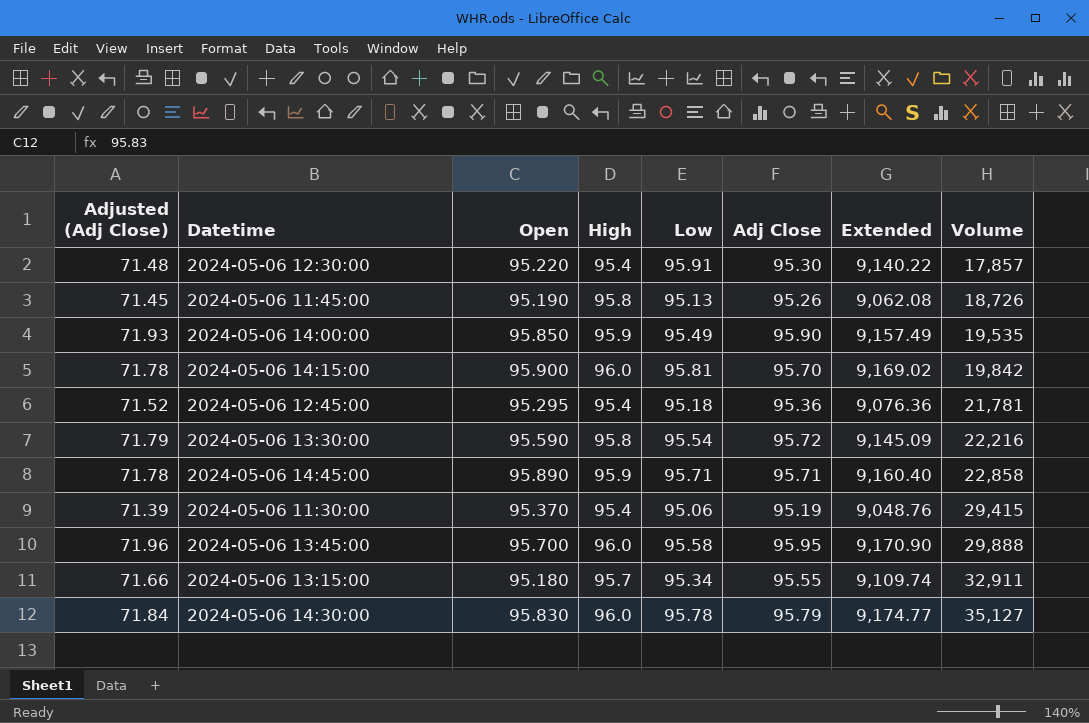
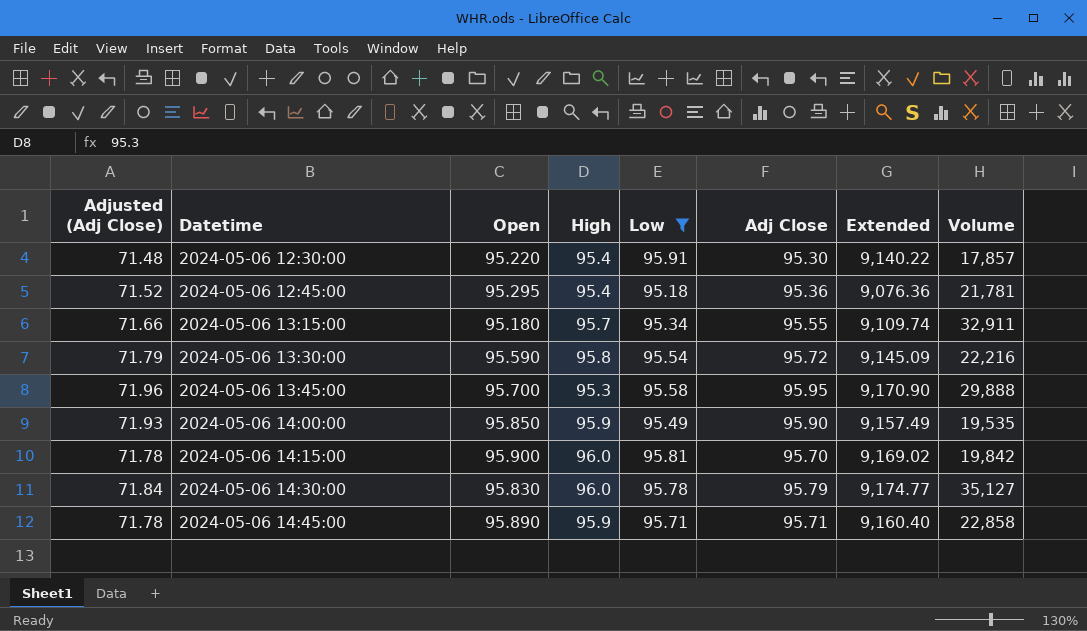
filter: none -> Low >= 95.18
row order: Volume ascending -> Datetime ascending
2024-05-06 13:45:00 | High: 96.0 -> 95.3

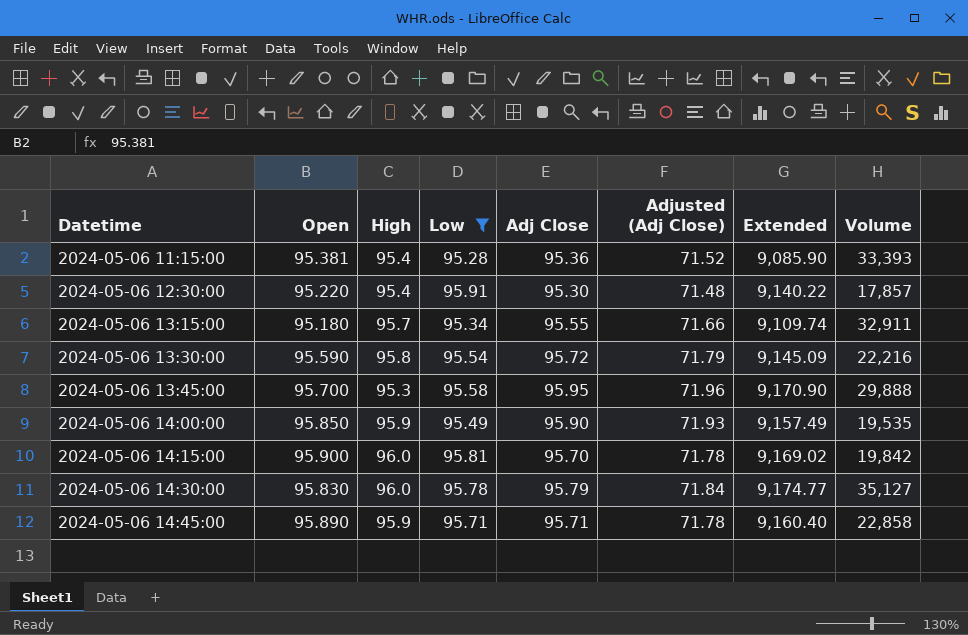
column Adjusted (Adj Close) | position: 1 -> 6
row 2024-05-06 12:45:00: 71.52 | 95.295 | 95.4 | 95.18 | 95.36 | 9,076.36 | 21,781 -> none
row 2024-05-06 11:15:00: none -> 95.381 | 95.4 | 95.28 | 95.36 | 71.52 | 9,085.90 | 33,393

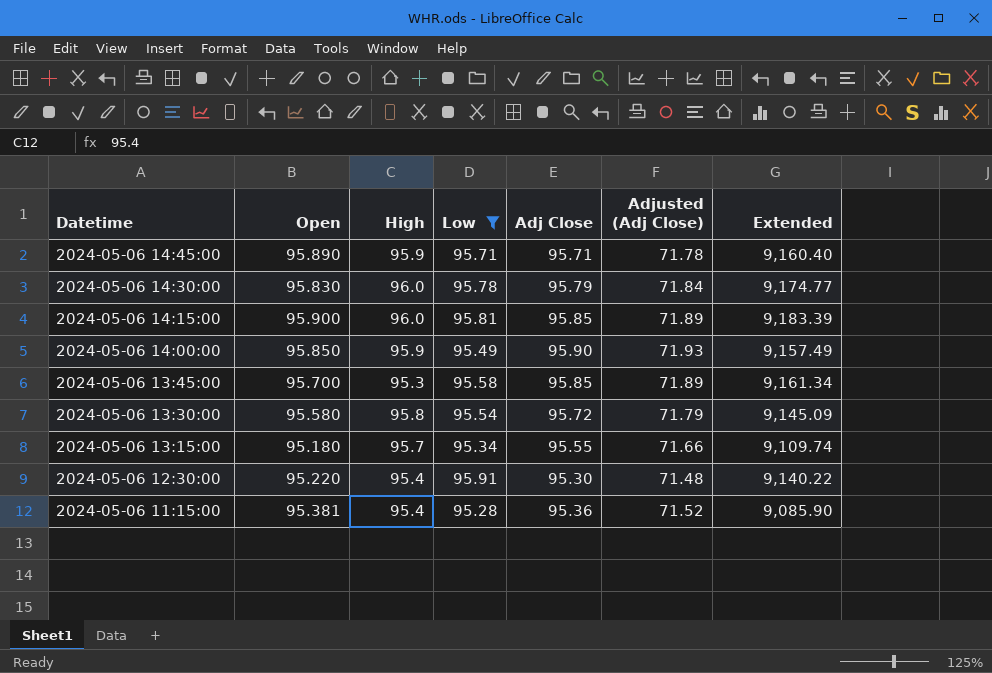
row order: Datetime ascending -> Datetime descending
column Volume | position: 8 -> none
2024-05-06 14:15:00 | Adj Close: 95.70 -> 95.85
2024-05-06 14:15:00 | Adjusted (Adj Close): 71.78 -> 71.89
2024-05-06 14:15:00 | Extended: 9,169.02 -> 9,183.39
2024-05-06 13:45:00 | Adj Close: 95.95 -> 95.85
2024-05-06 13:45:00 | Adjusted (Adj Close): 71.96 -> 71.89
2024-05-06 13:45:00 | Extended: 9,170.90 -> 9,161.34
2024-05-06 13:30:00 | Open: 95.590 -> 95.580

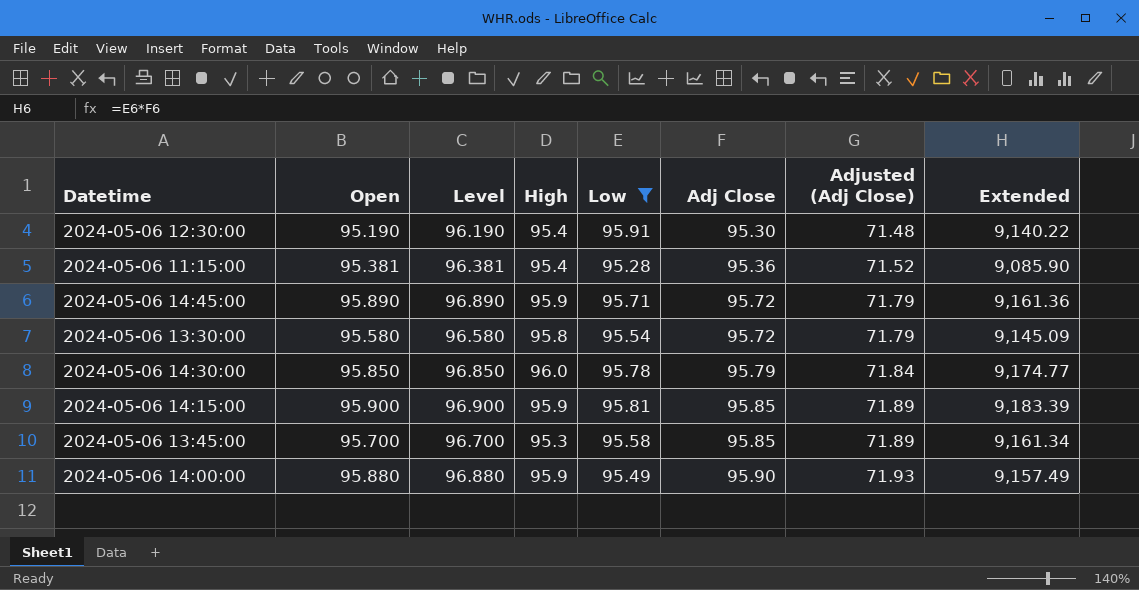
row order: Datetime descending -> Adj Close ascending
column Level | formula: none -> [Open] + 1
row 2024-05-06 13:15:00: 95.180 | 95.7 | 95.34 | 95.55 | 71.66 | 9,109.74 -> none
2024-05-06 12:30:00 | Open: 95.220 -> 95.190
2024-05-06 14:45:00 | Adj Close: 95.71 -> 95.72
2024-05-06 14:45:00 | Adjusted (Adj Close): 71.78 -> 71.79
2024-05-06 14:45:00 | Extended: 9,160.40 -> 9,161.36
2024-05-06 14:30:00 | Open: 95.830 -> 95.850
2024-05-06 14:15:00 | High: 96.0 -> 95.9
2024-05-06 14:00:00 | Open: 95.850 -> 95.880

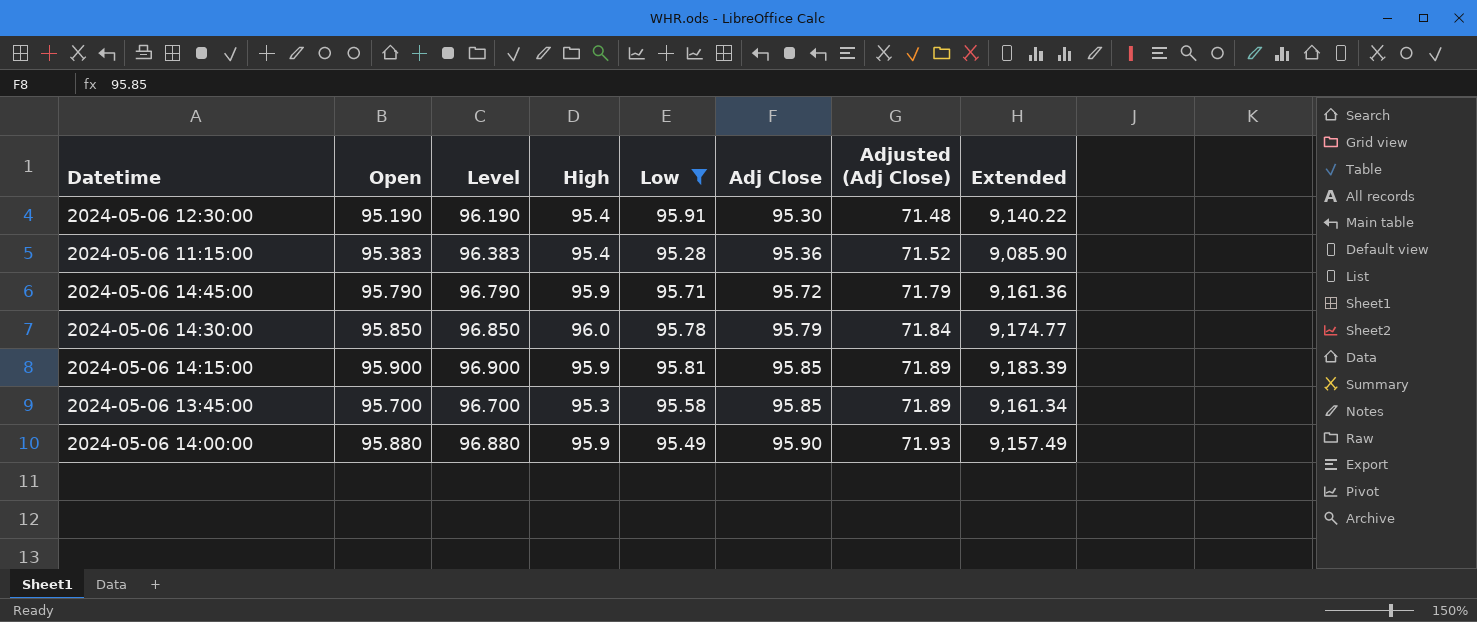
row 2024-05-06 13:30:00: 95.580 | 96.580 | 95.8 | 95.54 | 95.72 | 71.79 | 9,145.09 -> none
2024-05-06 11:15:00 | Open: 95.381 -> 95.383
2024-05-06 11:15:00 | Level: 96.381 -> 96.383
2024-05-06 14:45:00 | Open: 95.890 -> 95.790
2024-05-06 14:45:00 | Level: 96.890 -> 96.790

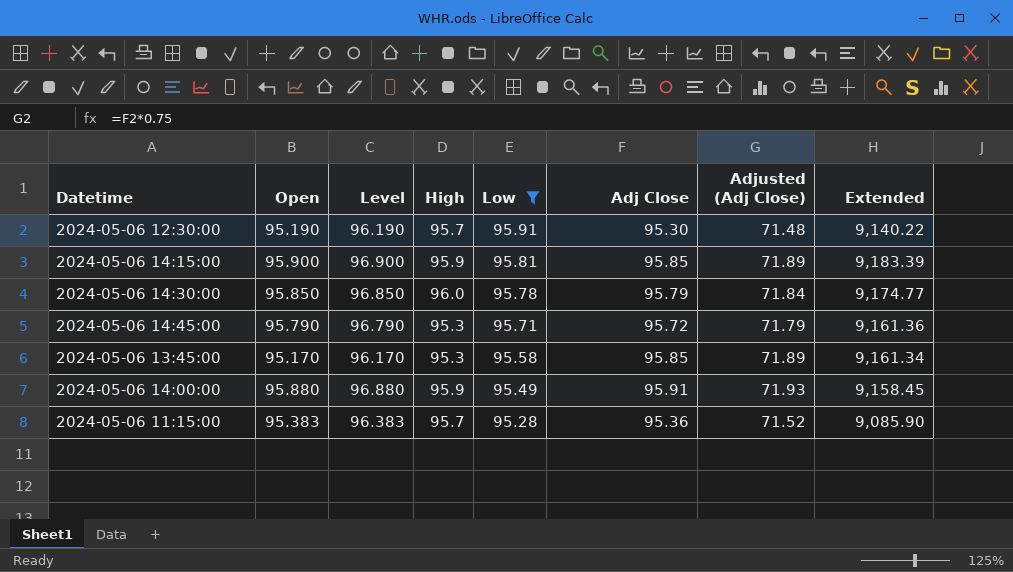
row order: Adj Close ascending -> Low descending
2024-05-06 12:30:00 | High: 95.4 -> 95.7
2024-05-06 14:45:00 | High: 95.9 -> 95.3
2024-05-06 13:45:00 | Open: 95.700 -> 95.170
2024-05-06 13:45:00 | Level: 96.700 -> 96.170
2024-05-06 14:00:00 | Adj Close: 95.90 -> 95.91
2024-05-06 14:00:00 | Extended: 9,157.49 -> 9,158.45
2024-05-06 11:15:00 | High: 95.4 -> 95.7

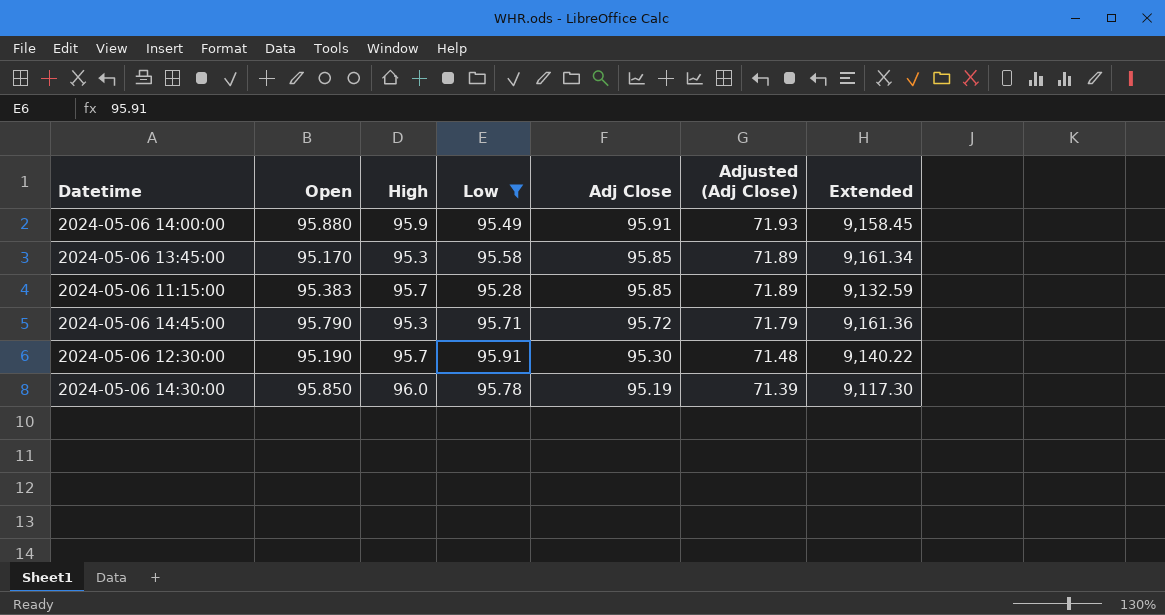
row order: Low descending -> Adj Close descending
column Level | formula: [Open] + 1 -> none
row 2024-05-06 14:15:00: 95.900 | 96.900 | 95.9 | 95.81 | 95.85 | 71.89 | 9,183.39 -> none
2024-05-06 11:15:00 | Adj Close: 95.36 -> 95.85
2024-05-06 11:15:00 | Adjusted (Adj Close): 71.52 -> 71.89
2024-05-06 11:15:00 | Extended: 9,085.90 -> 9,132.59
2024-05-06 14:30:00 | Adj Close: 95.79 -> 95.19
2024-05-06 14:30:00 | Adjusted (Adj Close): 71.84 -> 71.39
2024-05-06 14:30:00 | Extended: 9,174.77 -> 9,117.30

